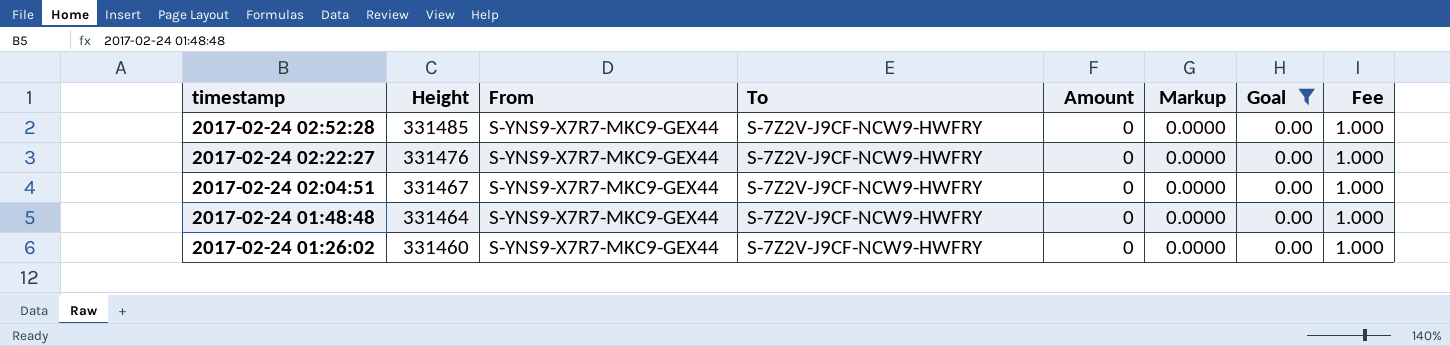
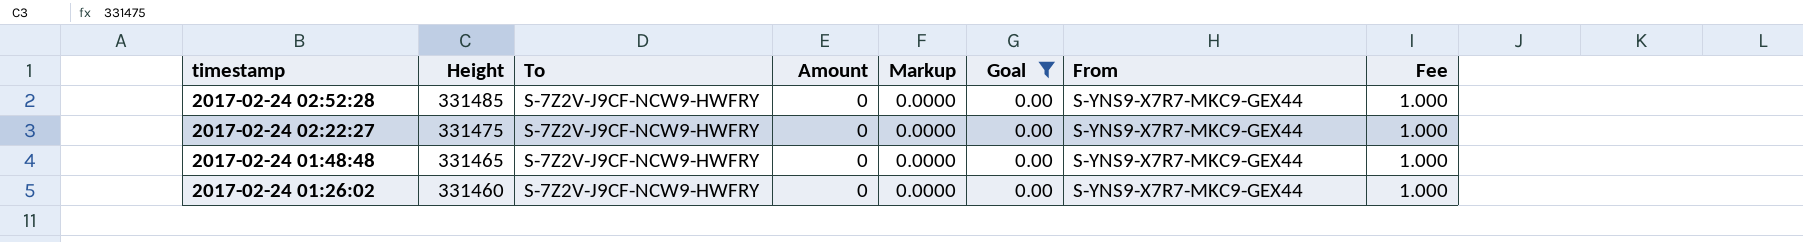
column From | position: 3 -> 7
row 2017-02-24 02:04:51: 331467 | S-YNS9-X7R7-MKC9-GEX44 | S-7Z2V-J9CF-NCW9-HWFRY | 0 | 0.0000 | 0.00 | 1.000 -> none
2017-02-24 02:22:27 | Height: 331476 -> 331475
2017-02-24 01:48:48 | Height: 331464 -> 331465

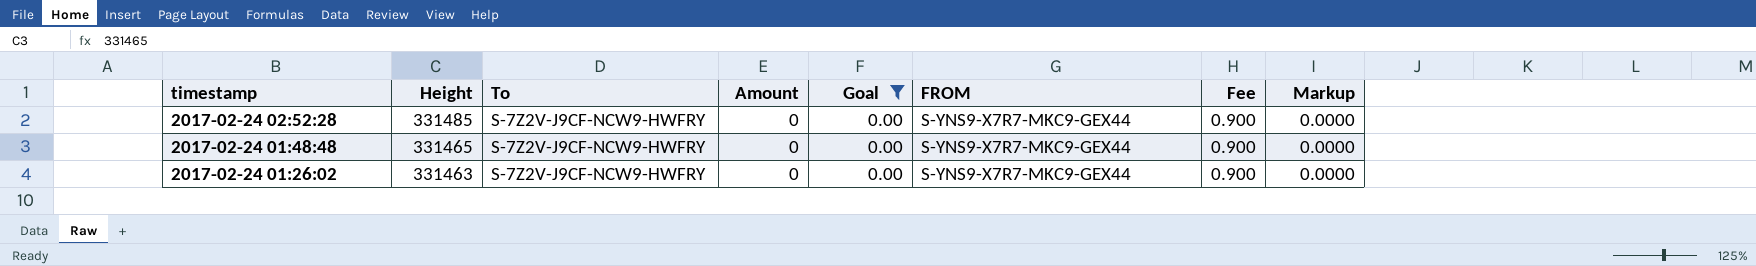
column name: From -> FROM
column Markup | position: 5 -> 8
row 2017-02-24 02:22:27: 331475 | S-7Z2V-J9CF-NCW9-HWFRY | 0 | 0.0000 | 0.00 | S-YNS9-X7R7-MKC9-GEX44 | 1.000 -> none
2017-02-24 02:52:28 | Fee: 1.000 -> 0.900
2017-02-24 01:48:48 | Fee: 1.000 -> 0.900
2017-02-24 01:26:02 | Height: 331460 -> 331463
2017-02-24 01:26:02 | Fee: 1.000 -> 0.900

